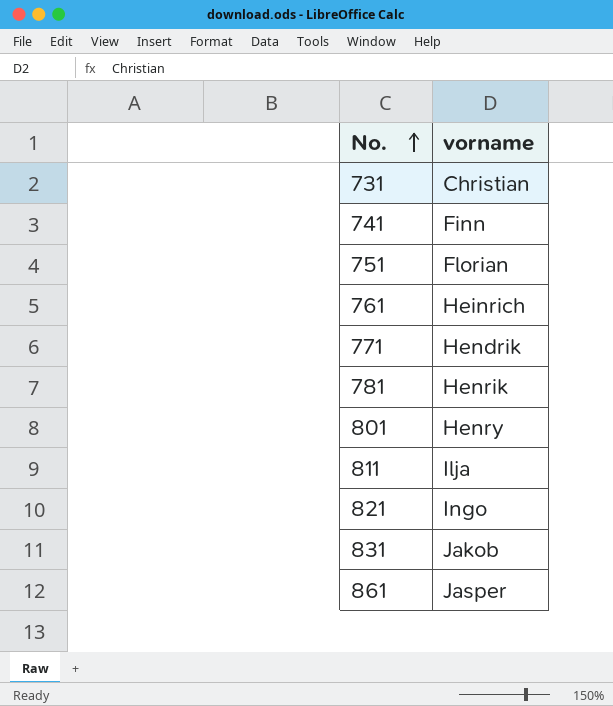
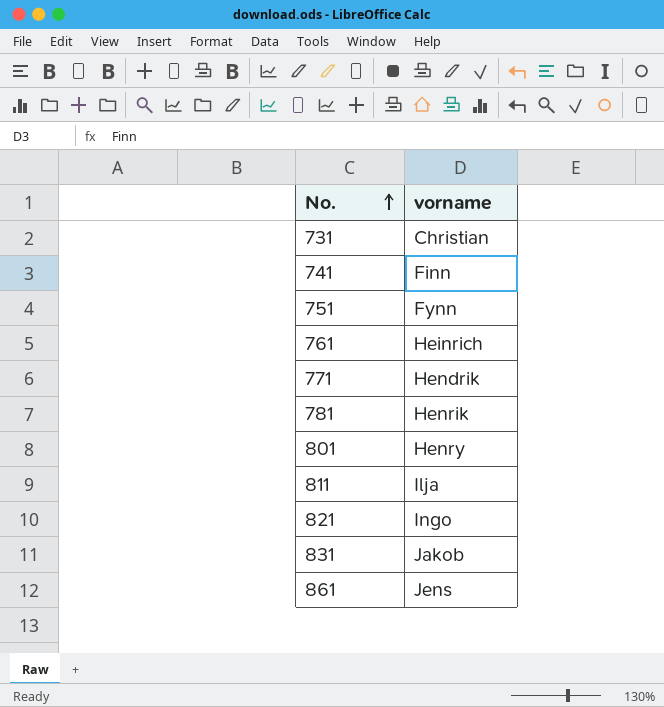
751 | vorname: Florian -> Fynn
861 | vorname: Jasper -> Jens

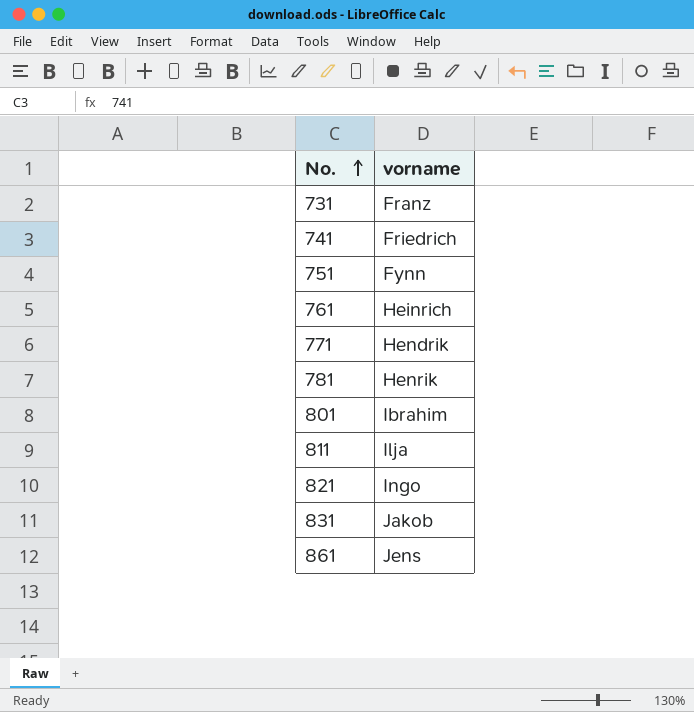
731 | vorname: Christian -> Franz
741 | vorname: Finn -> Friedrich
801 | vorname: Henry -> Ibrahim

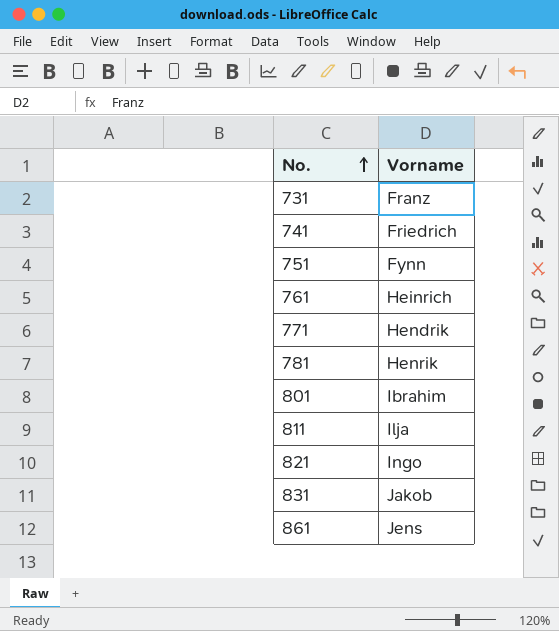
column name: vorname -> Vorname

